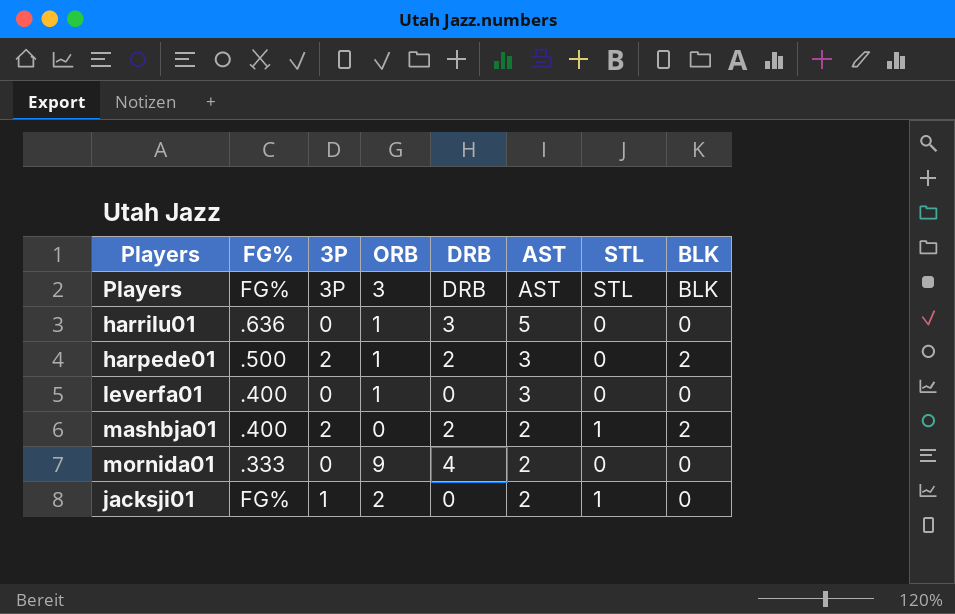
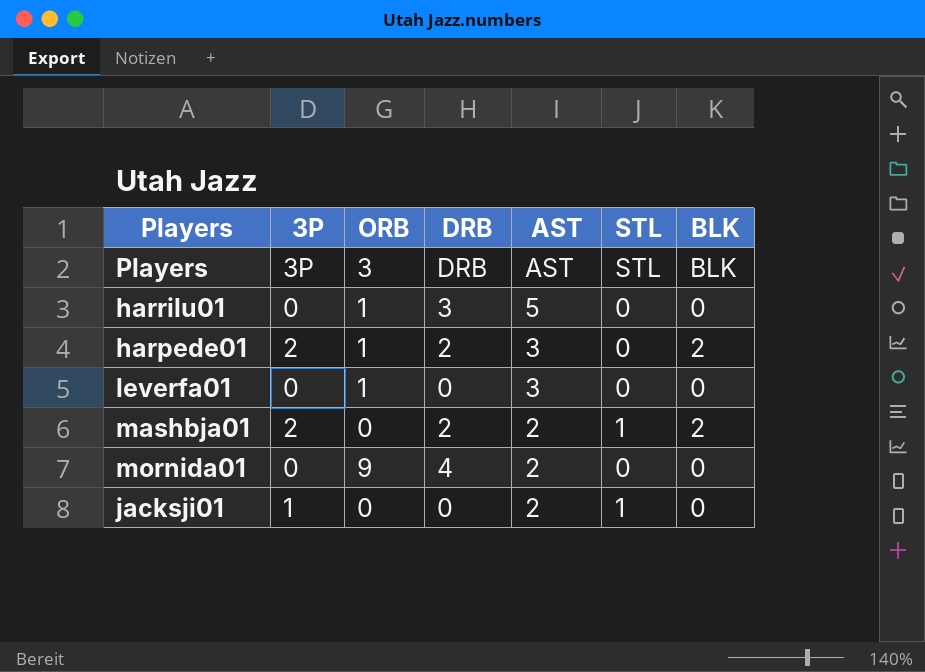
column FG% | position: 2 -> none
jacksji01 | ORB: 2 -> 0

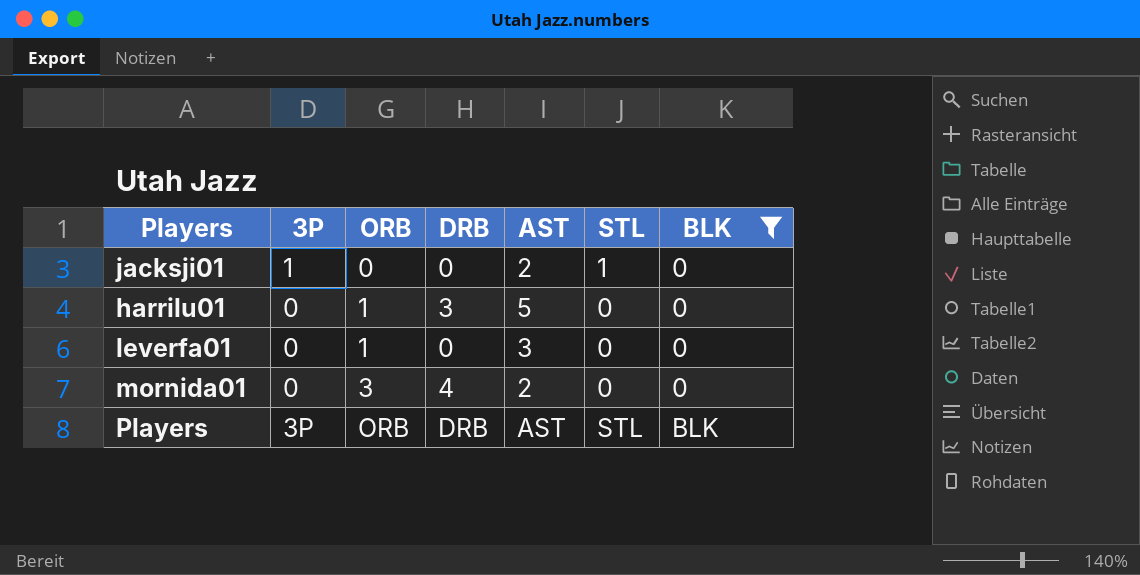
filter: none -> BLK != 2
row order: AST descending -> ORB ascending
mornida01 | ORB: 9 -> 3
Players | ORB: 3 -> ORB

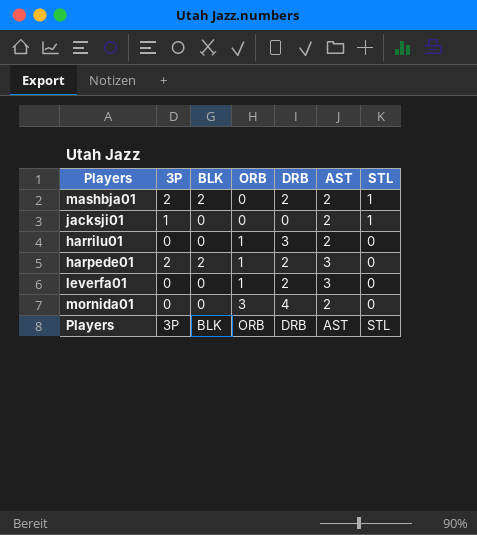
filter: BLK != 2 -> none
column BLK | position: 7 -> 3
harrilu01 | AST: 5 -> 2
leverfa01 | DRB: 0 -> 2

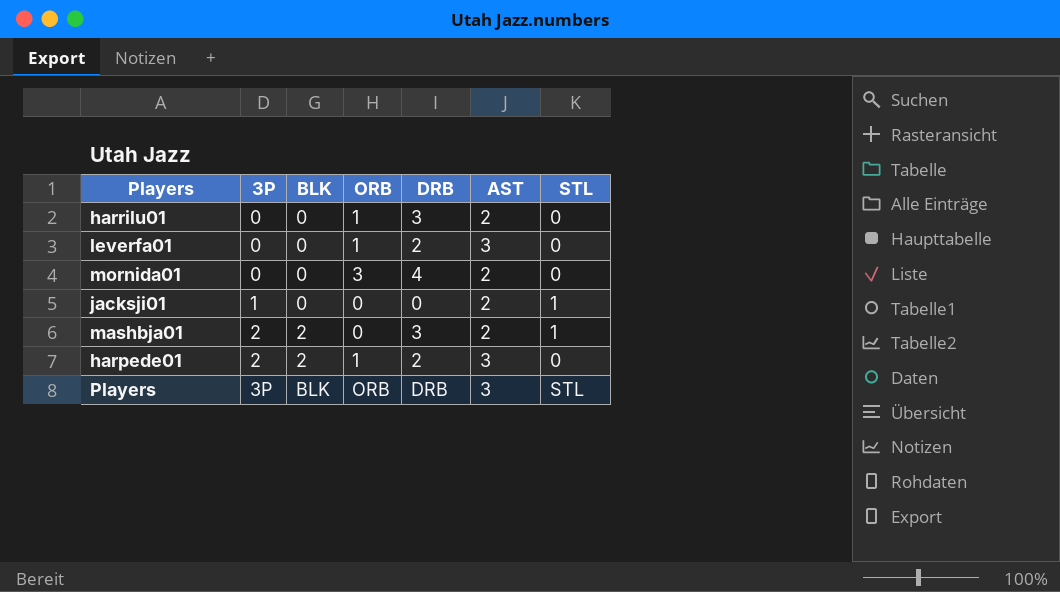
row order: ORB ascending -> 3P ascending
mashbja01 | DRB: 2 -> 3
Players | AST: AST -> 3

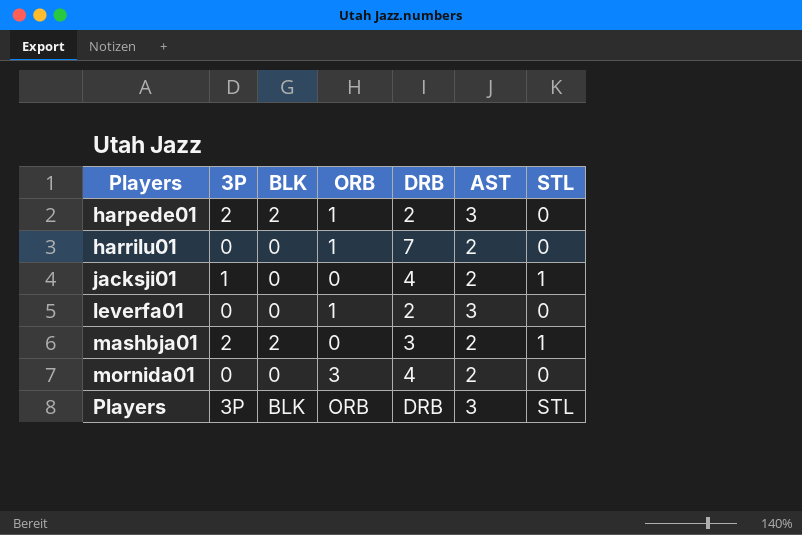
row order: 3P ascending -> Players ascending
harrilu01 | DRB: 3 -> 7
jacksji01 | DRB: 0 -> 4

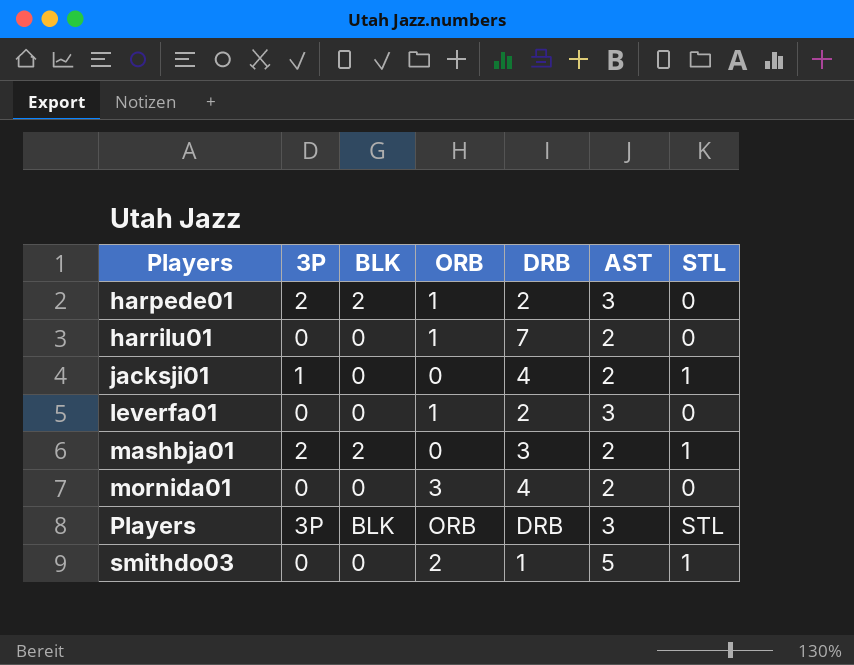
row smithdo03: none -> 0 | 0 | 2 | 1 | 5 | 1

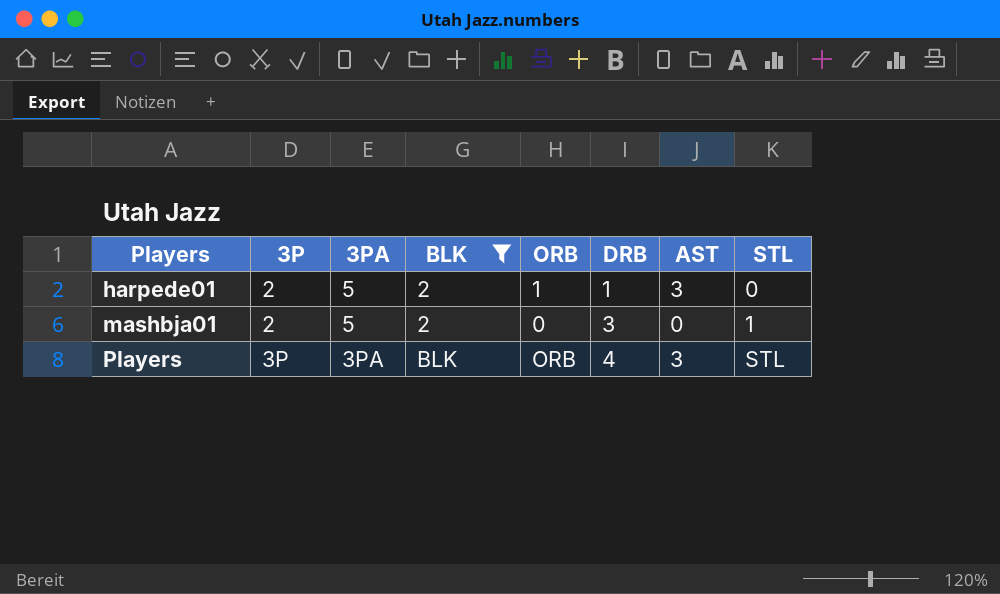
filter: none -> BLK != 0
column 3PA | position: none -> 3
harpede01 | DRB: 2 -> 1
mashbja01 | AST: 2 -> 0
Players | DRB: DRB -> 4

